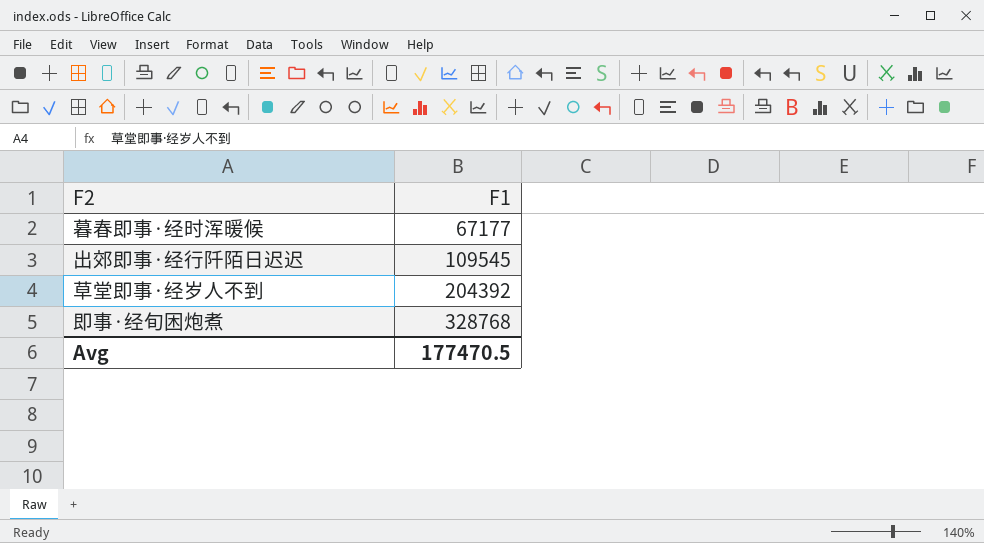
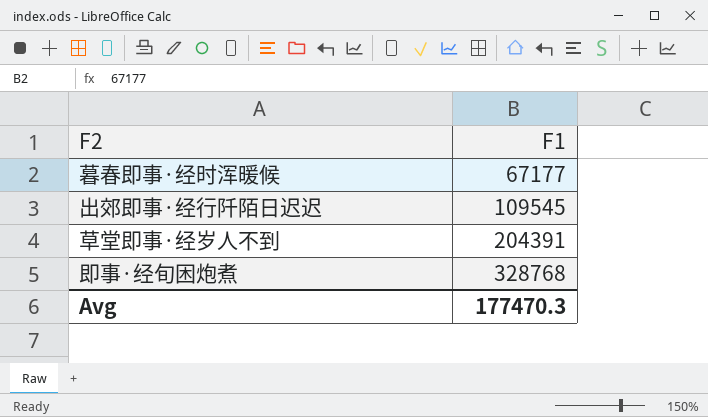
草堂即事·经岁人不到 | F1: 204392 -> 204391
Avg | F1: 177470.5 -> 177470.3

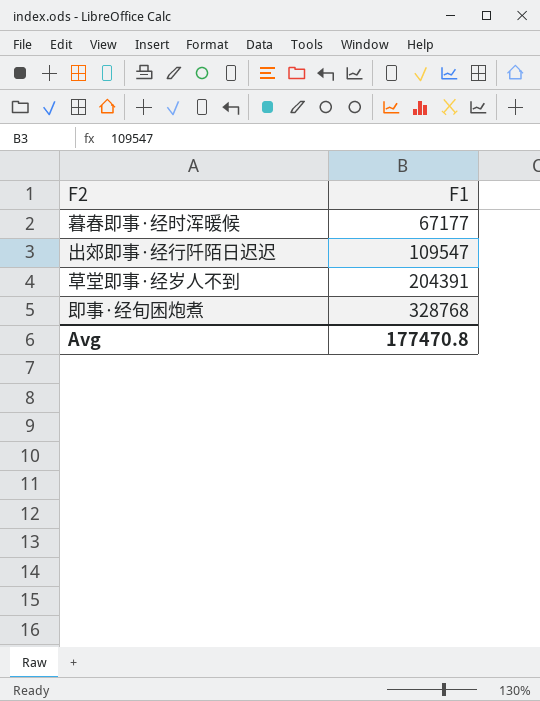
出郊即事·经行阡陌日迟迟 | F1: 109545 -> 109547
Avg | F1: 177470.3 -> 177470.8

